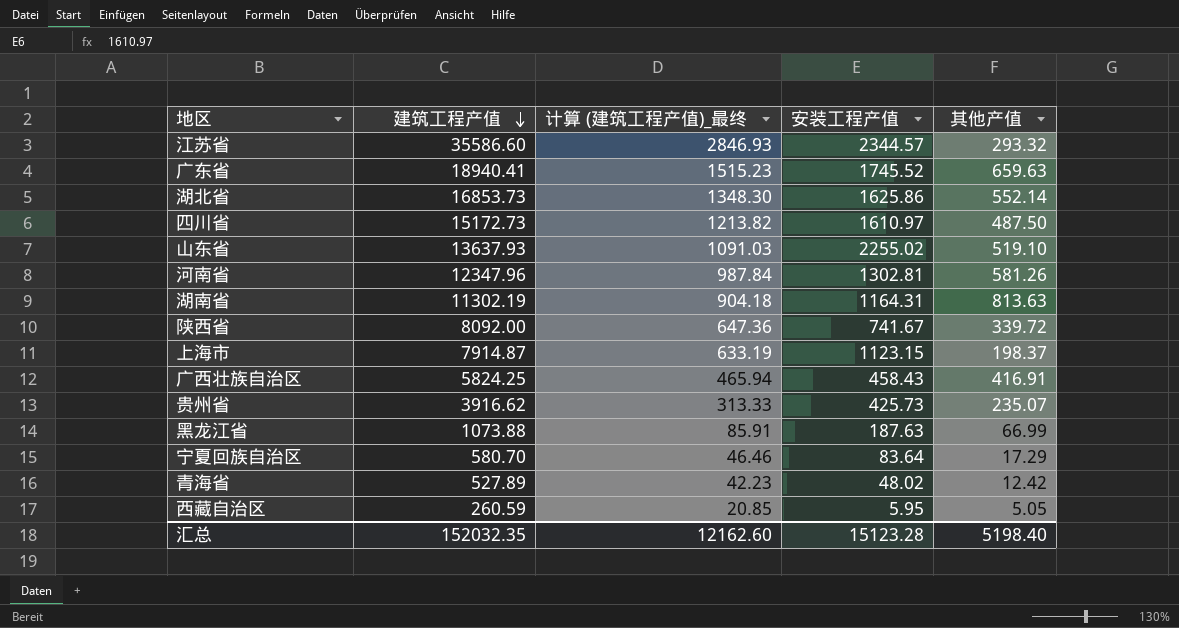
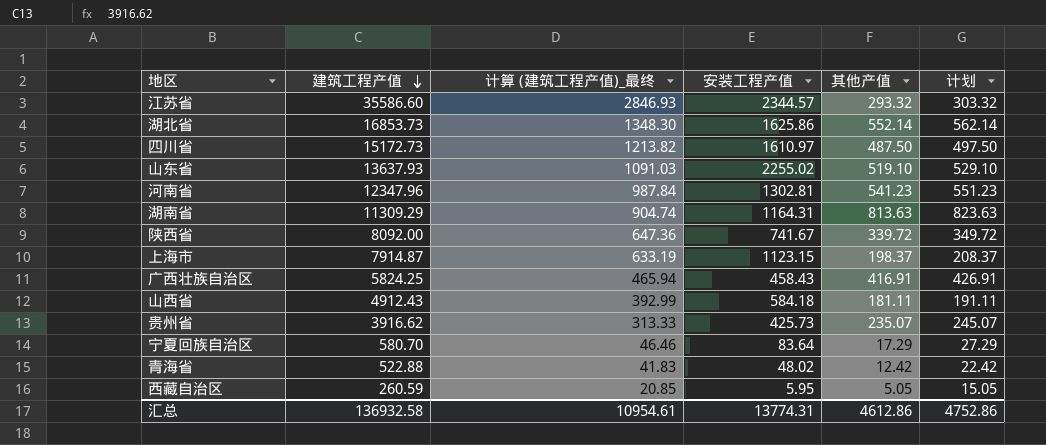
column 计划 | formula: none -> [其他产值] + 10
row 广东省: 18940.41 | 1515.23 | 1745.52 | 659.63 -> none
row 黑龙江省: 1073.88 | 85.91 | 187.63 | 66.99 -> none
河南省 | 其他产值: 581.26 -> 541.23
湖南省 | 建筑工程产值: 11302.19 -> 11309.29
湖南省 | 计算 (建筑工程产值)_最终: 904.18 -> 904.74
row 山西省: none -> 4912.43 | 392.99 | 584.18 | 181.11 | 191.11
青海省 | 建筑工程产值: 527.89 -> 522.88
青海省 | 计算 (建筑工程产值)_最终: 42.23 -> 41.83
汇总 | 建筑工程产值: 152032.35 -> 136932.58
汇总 | 计算 (建筑工程产值)_最终: 12162.60 -> 10954.61
汇总 | 安装工程产值: 15123.28 -> 13774.31
汇总 | 其他产值: 5198.40 -> 4612.86

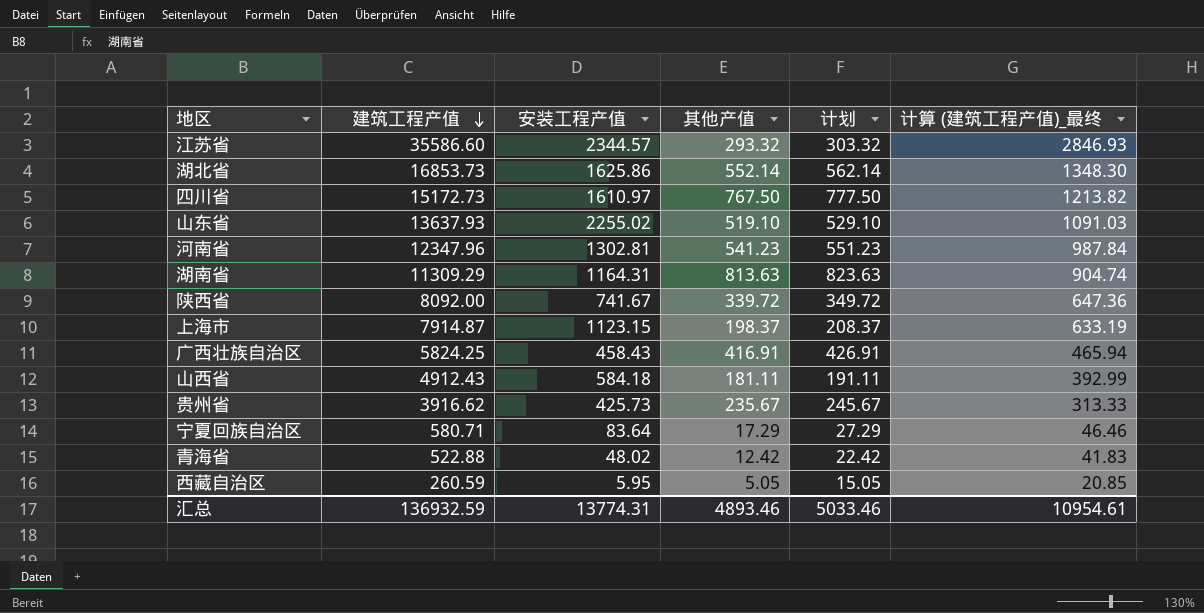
column 计算 (建筑工程产值)_最终 | position: 3 -> 6
四川省 | 其他产值: 487.50 -> 767.50
四川省 | 计划: 497.50 -> 777.50
贵州省 | 其他产值: 235.07 -> 235.67
贵州省 | 计划: 245.07 -> 245.67
宁夏回族自治区 | 建筑工程产值: 580.70 -> 580.71
汇总 | 建筑工程产值: 136932.58 -> 136932.59
汇总 | 其他产值: 4612.86 -> 4893.46
汇总 | 计划: 4752.86 -> 5033.46

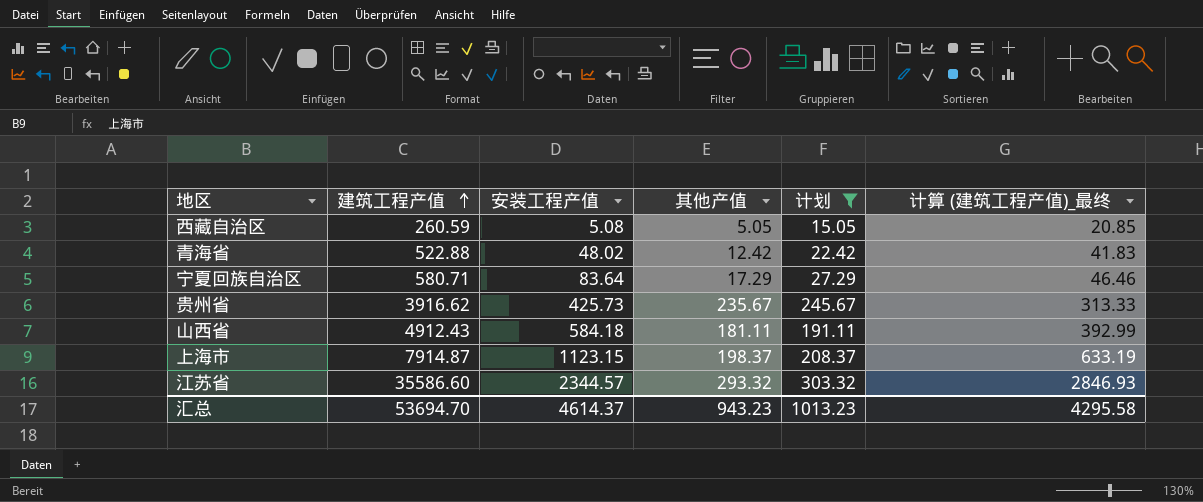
filter: none -> 计划 <= 303.32
row order: 建筑工程产值 descending -> 建筑工程产值 ascending
西藏自治区 | 安装工程产值: 5.95 -> 5.08
汇总 | 建筑工程产值: 136932.59 -> 53694.70
汇总 | 安装工程产值: 13774.31 -> 4614.37
汇总 | 其他产值: 4893.46 -> 943.23
汇总 | 计划: 5033.46 -> 1013.23
汇总 | 计算 (建筑工程产值)_最终: 10954.61 -> 4295.58

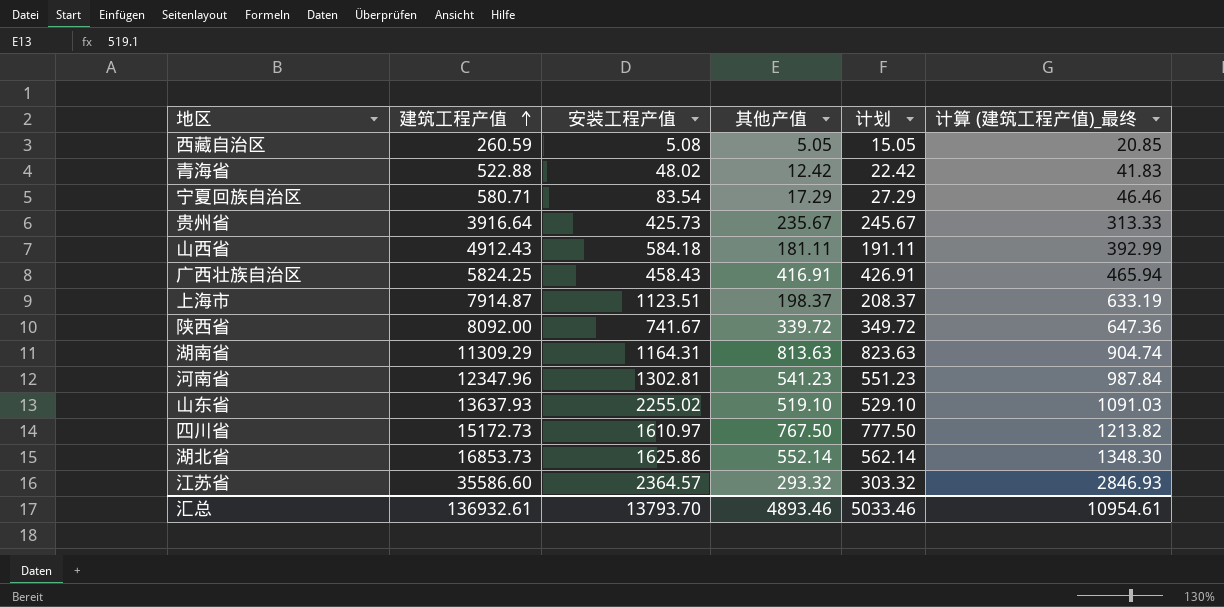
filter: 计划 <= 303.32 -> none
宁夏回族自治区 | 安装工程产值: 83.64 -> 83.54
贵州省 | 建筑工程产值: 3916.62 -> 3916.64
上海市 | 安装工程产值: 1123.15 -> 1123.51
江苏省 | 安装工程产值: 2344.57 -> 2364.57
汇总 | 建筑工程产值: 53694.70 -> 136932.61
汇总 | 安装工程产值: 4614.37 -> 13793.70
汇总 | 其他产值: 943.23 -> 4893.46
汇总 | 计划: 1013.23 -> 5033.46
汇总 | 计算 (建筑工程产值)_最终: 4295.58 -> 10954.61

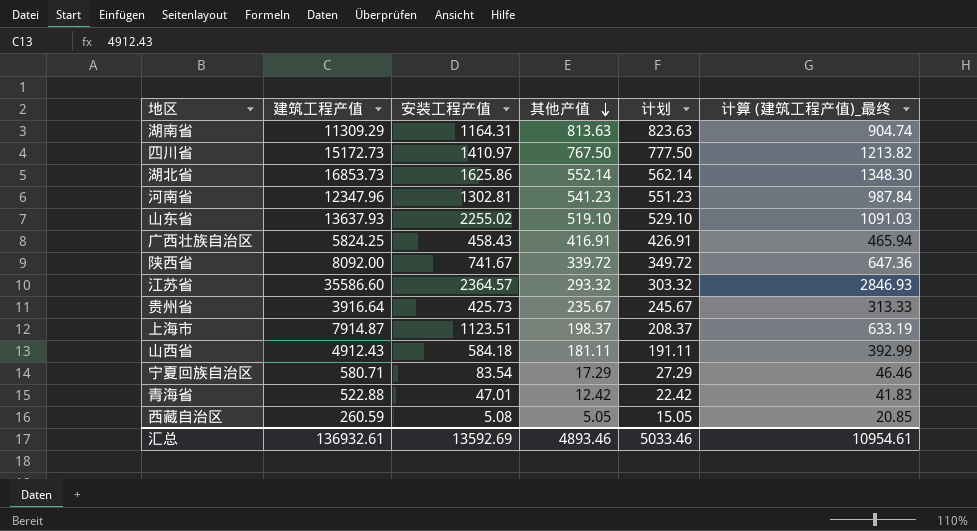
row order: 建筑工程产值 ascending -> 其他产值 descending
四川省 | 安装工程产值: 1610.97 -> 1410.97
青海省 | 安装工程产值: 48.02 -> 47.01
汇总 | 安装工程产值: 13793.70 -> 13592.69

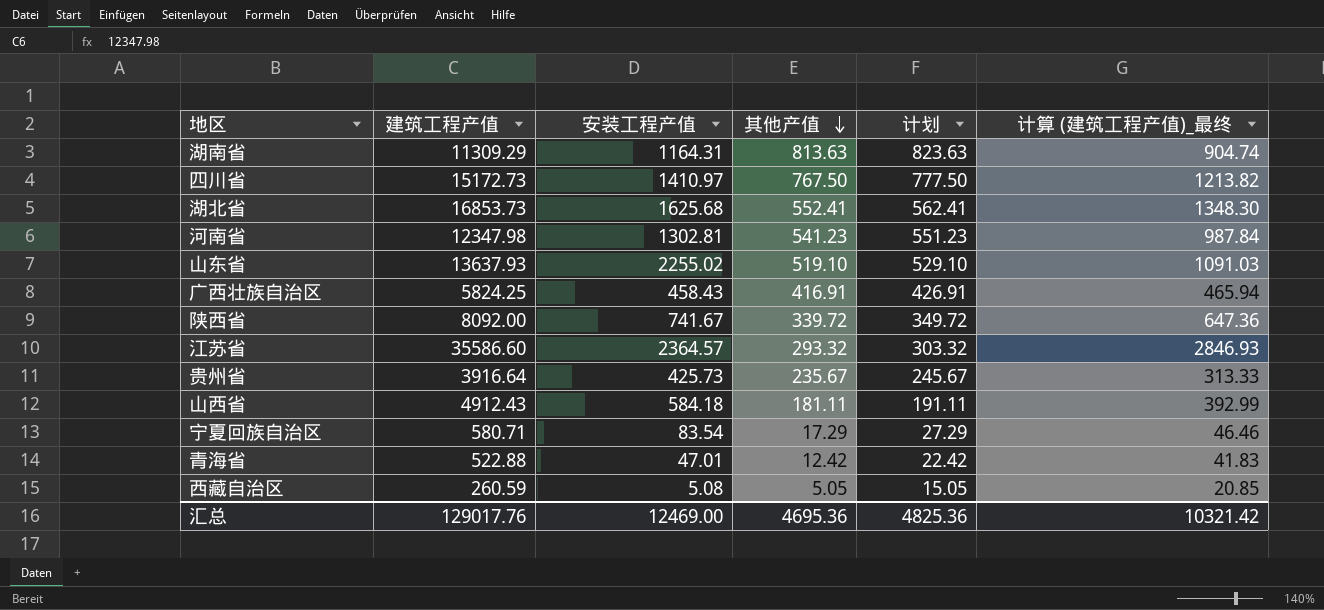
row 上海市: 7914.87 | 1123.51 | 198.37 | 208.37 | 633.19 -> none
湖北省 | 安装工程产值: 1625.86 -> 1625.68
湖北省 | 其他产值: 552.14 -> 552.41
湖北省 | 计划: 562.14 -> 562.41
河南省 | 建筑工程产值: 12347.96 -> 12347.98
汇总 | 建筑工程产值: 136932.61 -> 129017.76
汇总 | 安装工程产值: 13592.69 -> 12469.00
汇总 | 其他产值: 4893.46 -> 4695.36
汇总 | 计划: 5033.46 -> 4825.36
汇总 | 计算 (建筑工程产值)_最终: 10954.61 -> 10321.42

